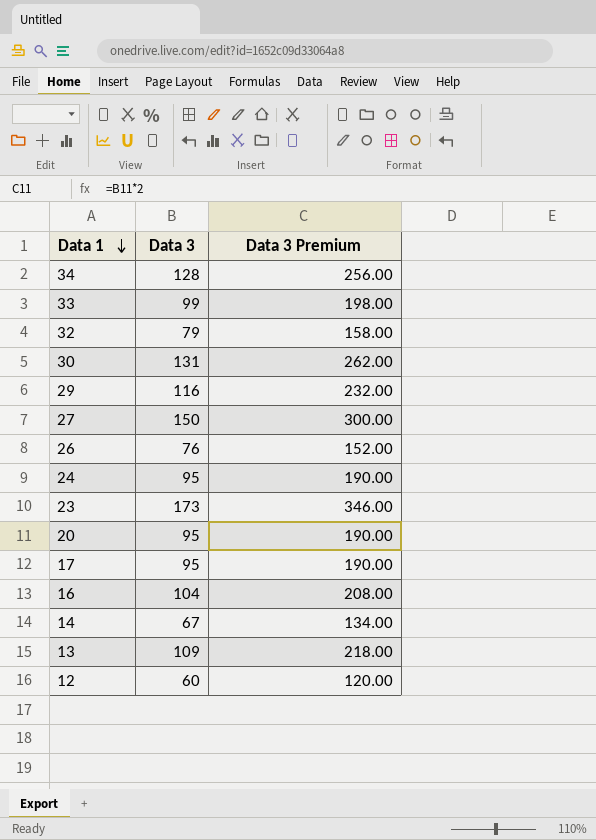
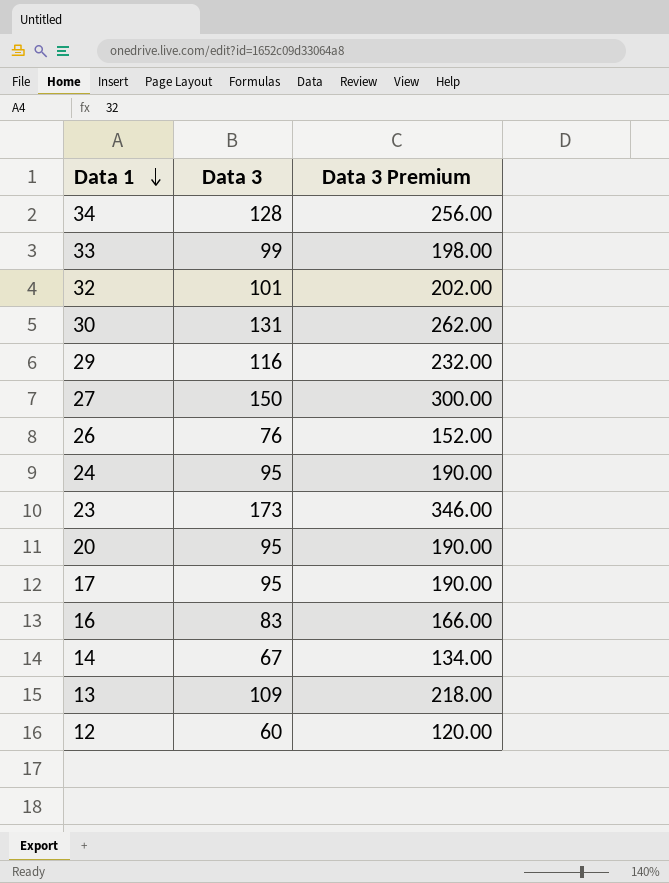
32 | Data 3: 79 -> 101
32 | Data 3 Premium: 158.00 -> 202.00
16 | Data 3: 104 -> 83
16 | Data 3 Premium: 208.00 -> 166.00

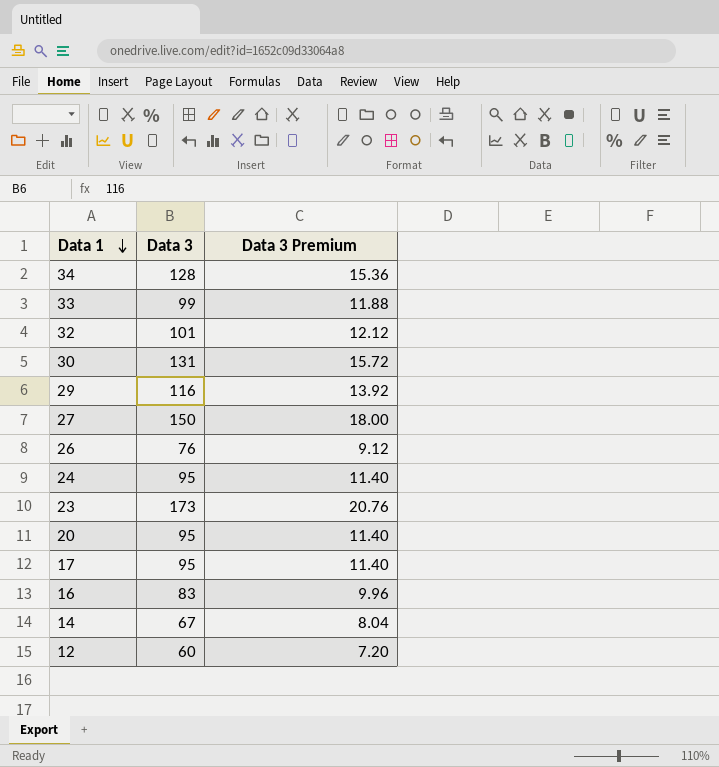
column Data 3 Premium | formula: [Data 3] * 2 -> [Data 3] * 0.12
row 13: 109 | 218.00 -> none

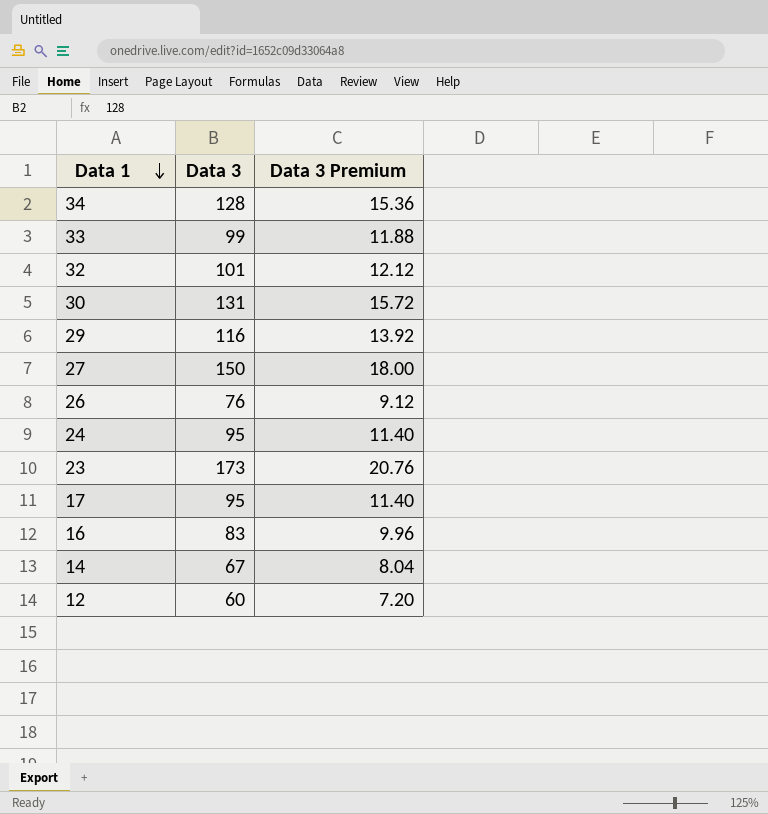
row 20: 95 | 11.40 -> none

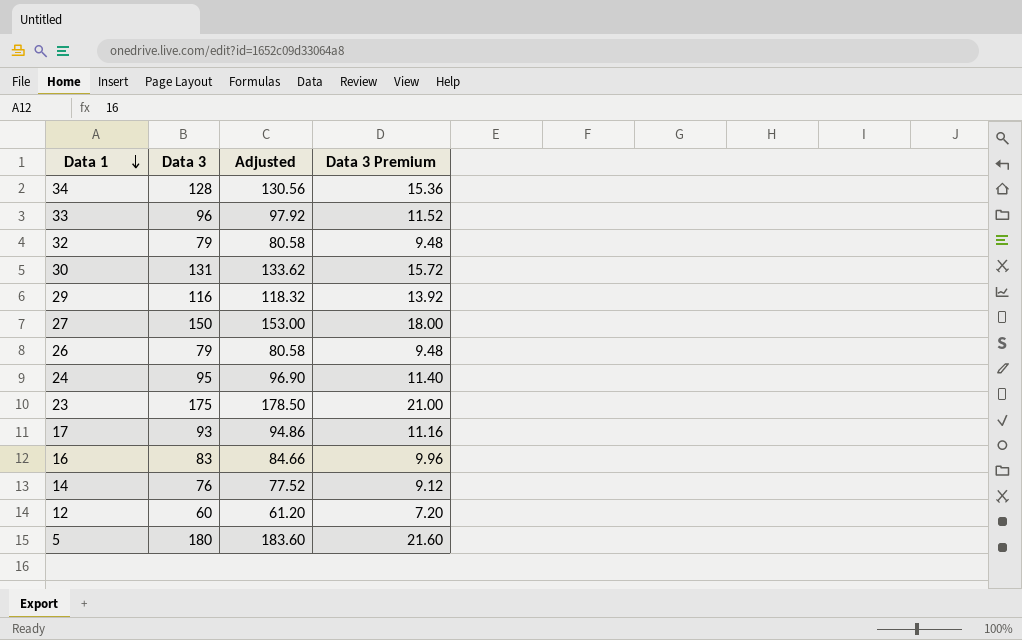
column Adjusted | formula: none -> [Data 3] * 1.02
33 | Data 3: 99 -> 96
33 | Data 3 Premium: 11.88 -> 11.52
32 | Data 3: 101 -> 79
32 | Data 3 Premium: 12.12 -> 9.48
26 | Data 3: 76 -> 79
26 | Data 3 Premium: 9.12 -> 9.48
23 | Data 3: 173 -> 175
23 | Data 3 Premium: 20.76 -> 21.00
17 | Data 3: 95 -> 93
17 | Data 3 Premium: 11.40 -> 11.16
14 | Data 3: 67 -> 76
14 | Data 3 Premium: 8.04 -> 9.12
row 5: none -> 180 | 183.60 | 21.60

